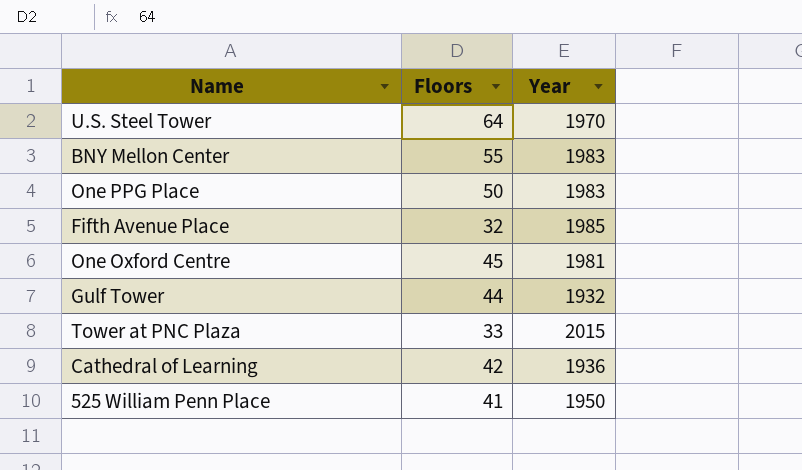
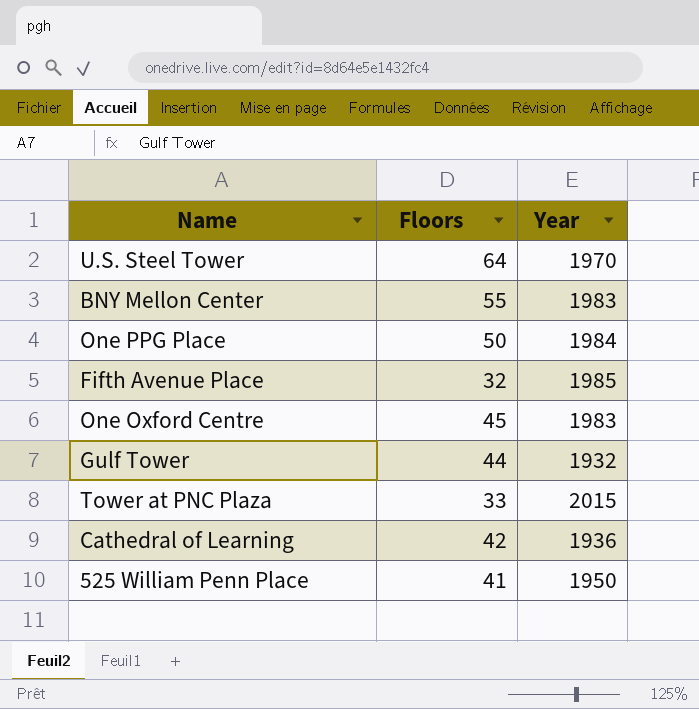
One PPG Place | Year: 1983 -> 1984
One Oxford Centre | Year: 1981 -> 1983

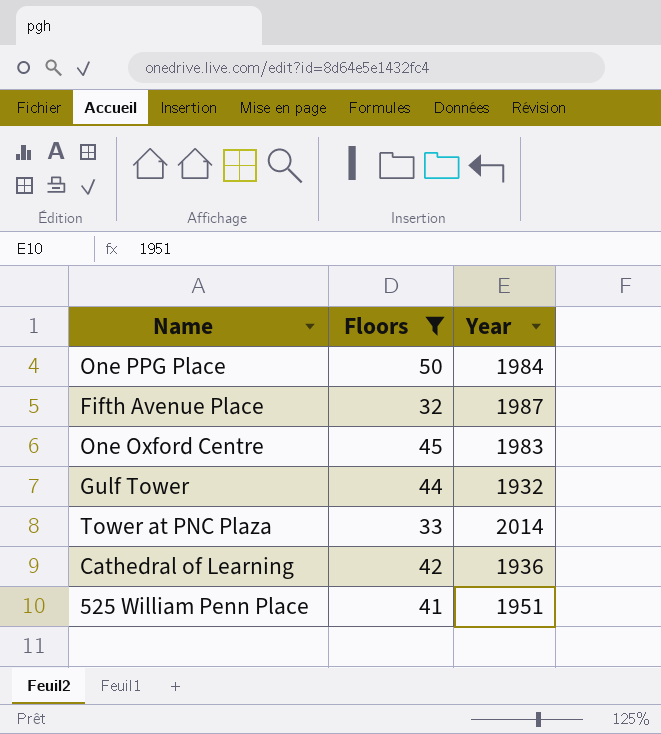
filter: none -> Floors <= 50
Fifth Avenue Place | Year: 1985 -> 1987
Tower at PNC Plaza | Year: 2015 -> 2014
525 William Penn Place | Year: 1950 -> 1951

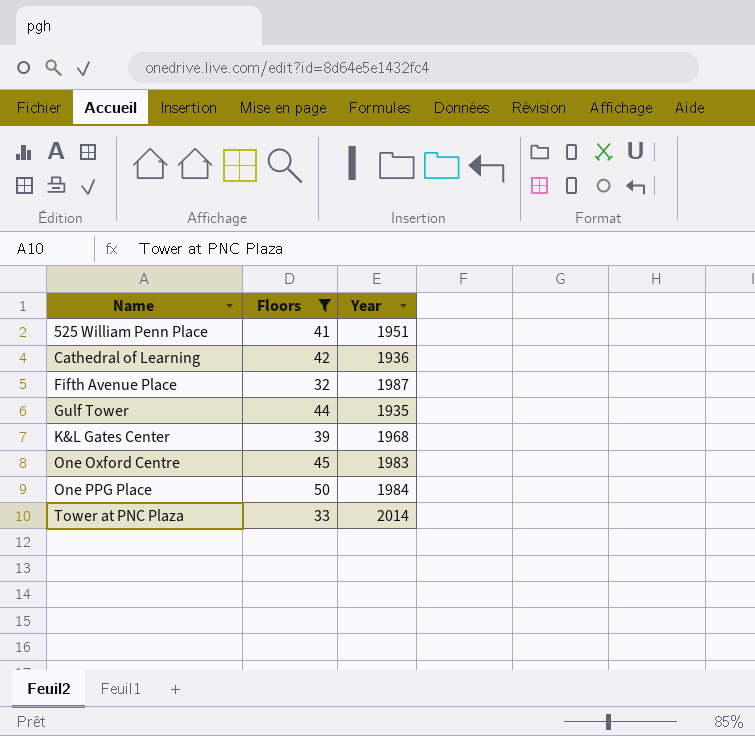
row order: none -> Name ascending
Gulf Tower | Year: 1932 -> 1935
row K&L Gates Center: none -> 39 | 1968

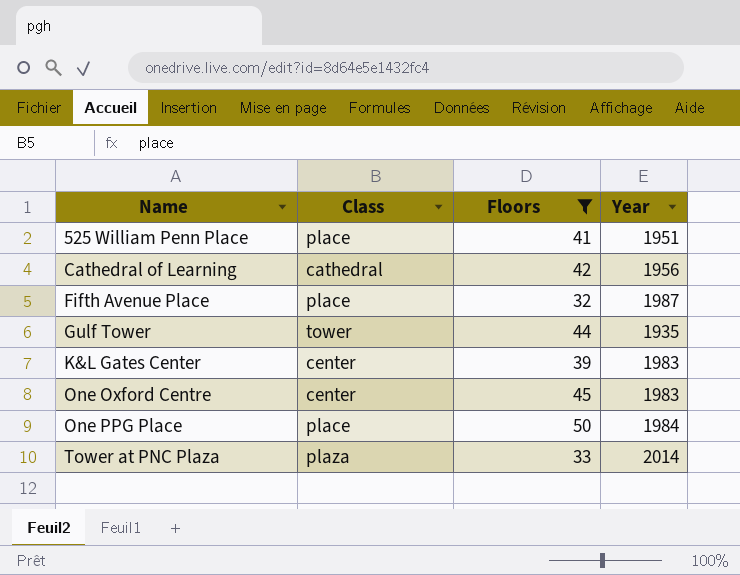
column Class | position: none -> 2
Cathedral of Learning | Year: 1936 -> 1956
K&L Gates Center | Year: 1968 -> 1983

